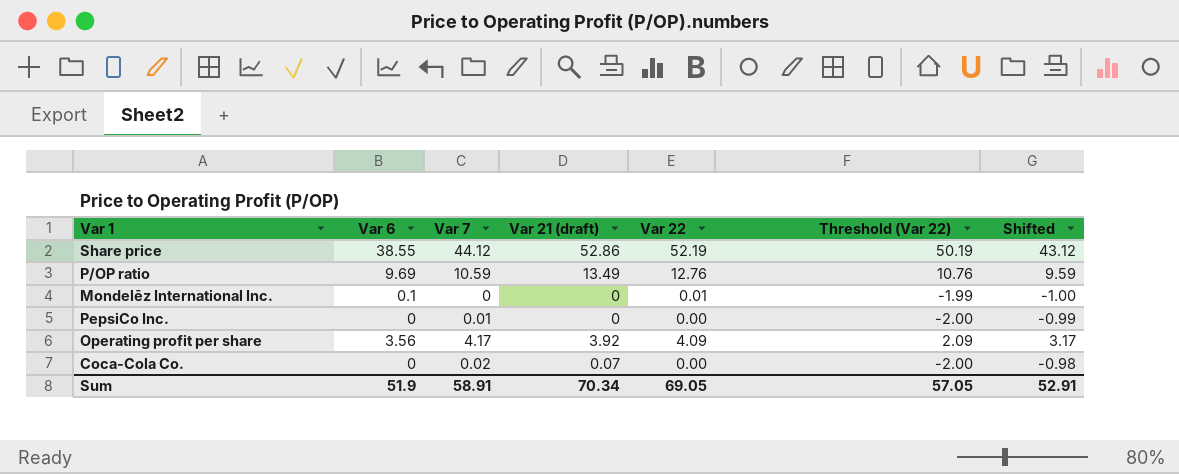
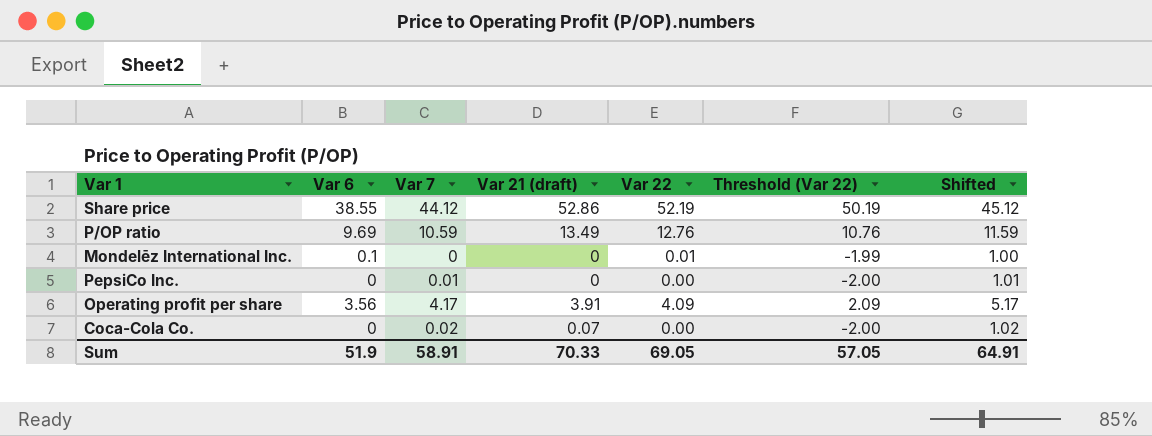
column Shifted | formula: [Var 7] - 1 -> [Var 7] + 1
Operating profit per share | Var 21 (draft): 3.92 -> 3.91
Sum | Var 21 (draft): 70.34 -> 70.33
Sum | Shifted: 52.91 -> 64.91

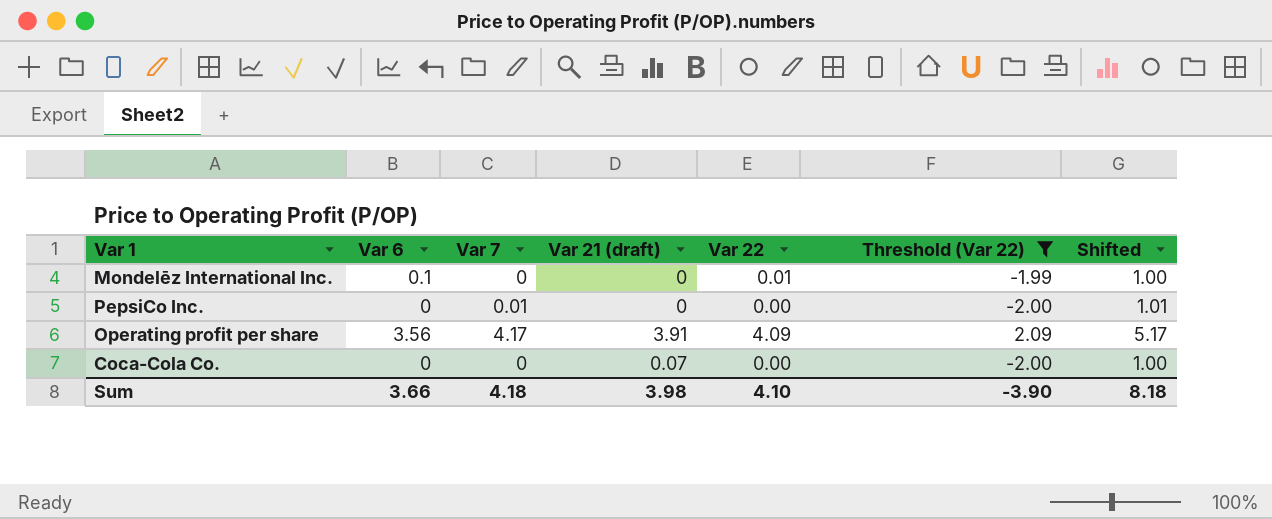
filter: none -> Threshold (Var 22) <= 2.09
Coca-Cola Co. | Var 7: 0.02 -> 0
Coca-Cola Co. | Shifted: 1.02 -> 1.00
Sum | Var 6: 51.9 -> 3.66
Sum | Var 7: 58.91 -> 4.18
Sum | Var 21 (draft): 70.33 -> 3.98
Sum | Var 22: 69.05 -> 4.10
Sum | Threshold (Var 22): 57.05 -> -3.90
Sum | Shifted: 64.91 -> 8.18

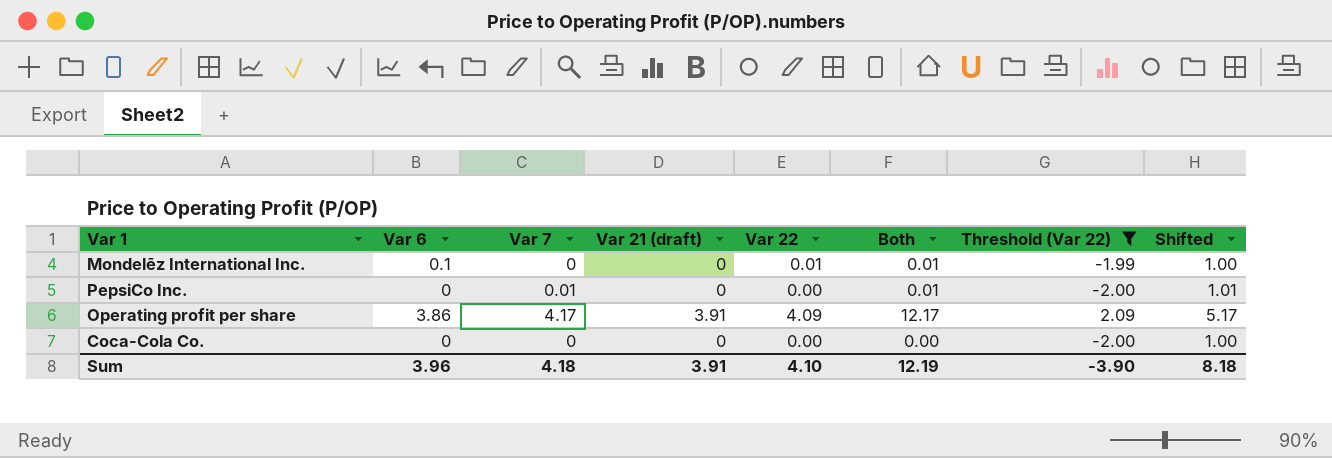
column Both | formula: none -> [Var 7] + [Var 21 (draft)] + [Var 22]
Operating profit per share | Var 6: 3.56 -> 3.86
Coca-Cola Co. | Var 21 (draft): 0.07 -> 0
Sum | Var 6: 3.66 -> 3.96
Sum | Var 21 (draft): 3.98 -> 3.91

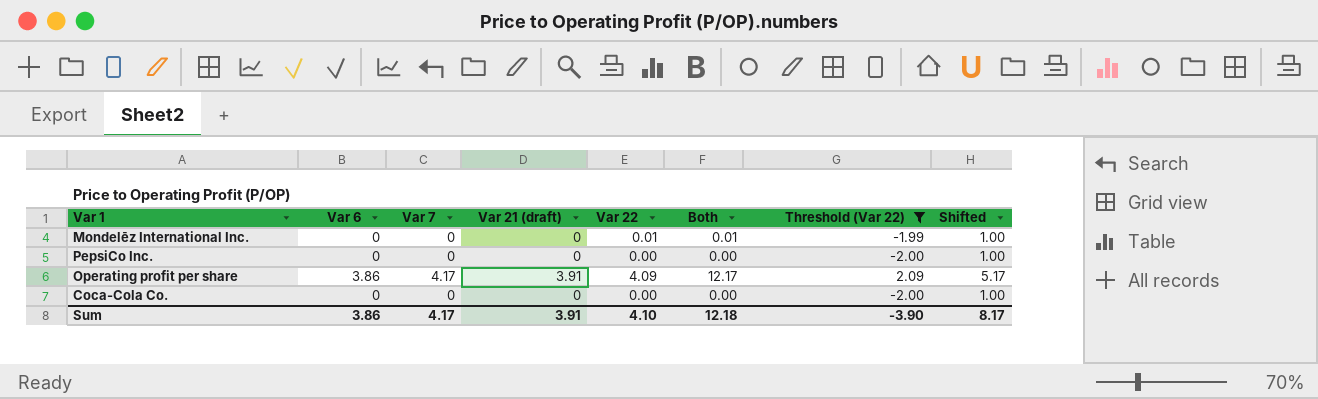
Mondelēz International Inc. | Var 6: 0.1 -> 0
PepsiCo Inc. | Var 7: 0.01 -> 0
PepsiCo Inc. | Both: 0.01 -> 0.00
PepsiCo Inc. | Shifted: 1.01 -> 1.00
Sum | Var 6: 3.96 -> 3.86
Sum | Var 7: 4.18 -> 4.17
Sum | Both: 12.19 -> 12.18
Sum | Shifted: 8.18 -> 8.17

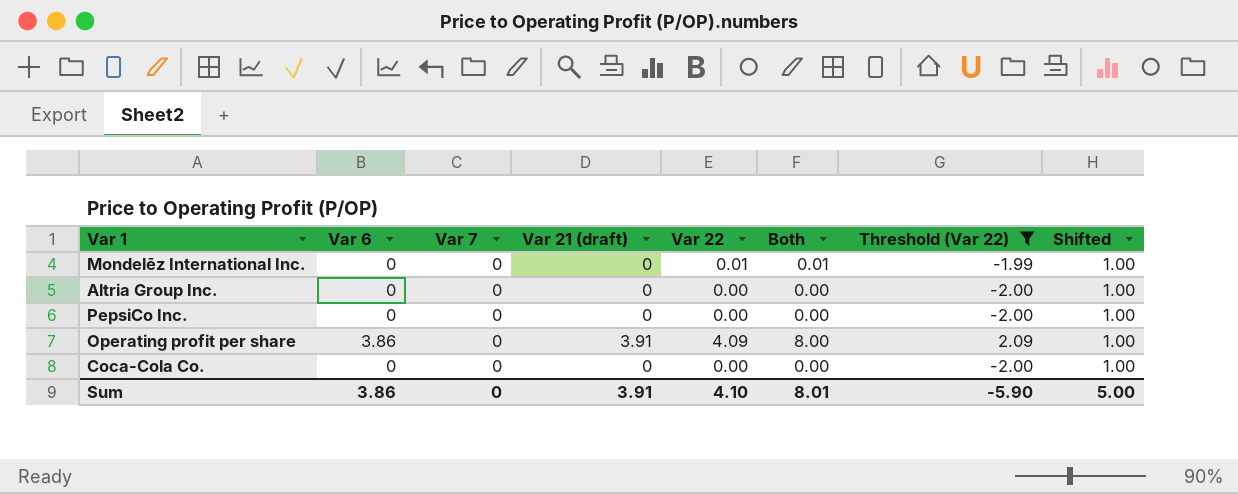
row Altria Group Inc.: none -> 0 | 0 | 0 | 0.00 | 0.00 | -2.00 | 1.00
Operating profit per share | Var 7: 4.17 -> 0
Operating profit per share | Both: 12.17 -> 8.00
Operating profit per share | Shifted: 5.17 -> 1.00
Sum | Var 7: 4.17 -> 0
Sum | Both: 12.18 -> 8.01
Sum | Threshold (Var 22): -3.90 -> -5.90
Sum | Shifted: 8.17 -> 5.00

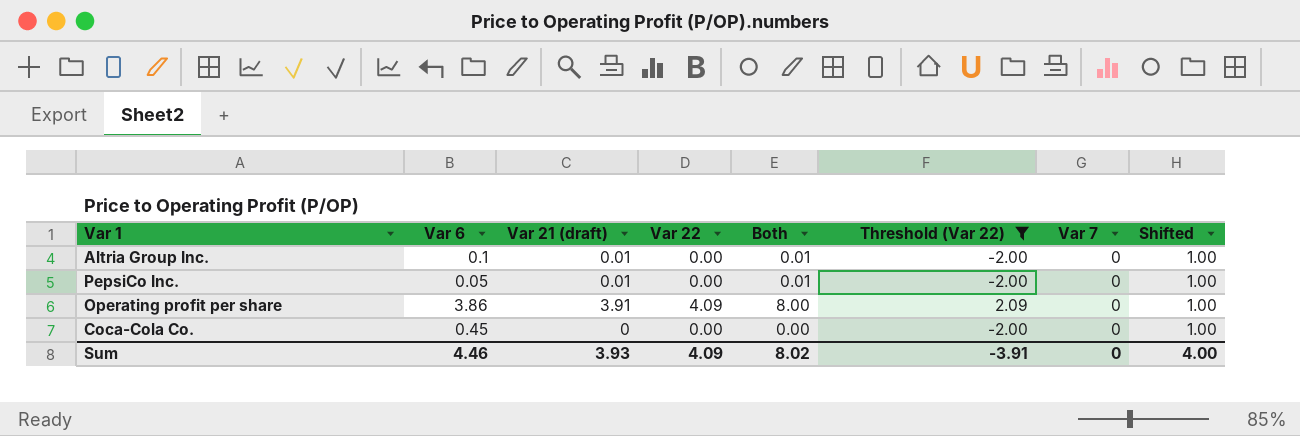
column Var 7 | position: 3 -> 7
row Mondelēz International Inc.: 0 | 0 | 0 | 0.01 | 0.01 | -1.99 | 1.00 -> none
Altria Group Inc. | Var 6: 0 -> 0.1
Altria Group Inc. | Var 21 (draft): 0 -> 0.01
Altria Group Inc. | Both: 0.00 -> 0.01
PepsiCo Inc. | Var 6: 0 -> 0.05
PepsiCo Inc. | Var 21 (draft): 0 -> 0.01
PepsiCo Inc. | Both: 0.00 -> 0.01
Coca-Cola Co. | Var 6: 0 -> 0.45
Sum | Var 6: 3.86 -> 4.46
Sum | Var 21 (draft): 3.91 -> 3.93
Sum | Var 22: 4.10 -> 4.09
Sum | Both: 8.01 -> 8.02
Sum | Threshold (Var 22): -5.90 -> -3.91
Sum | Shifted: 5.00 -> 4.00

